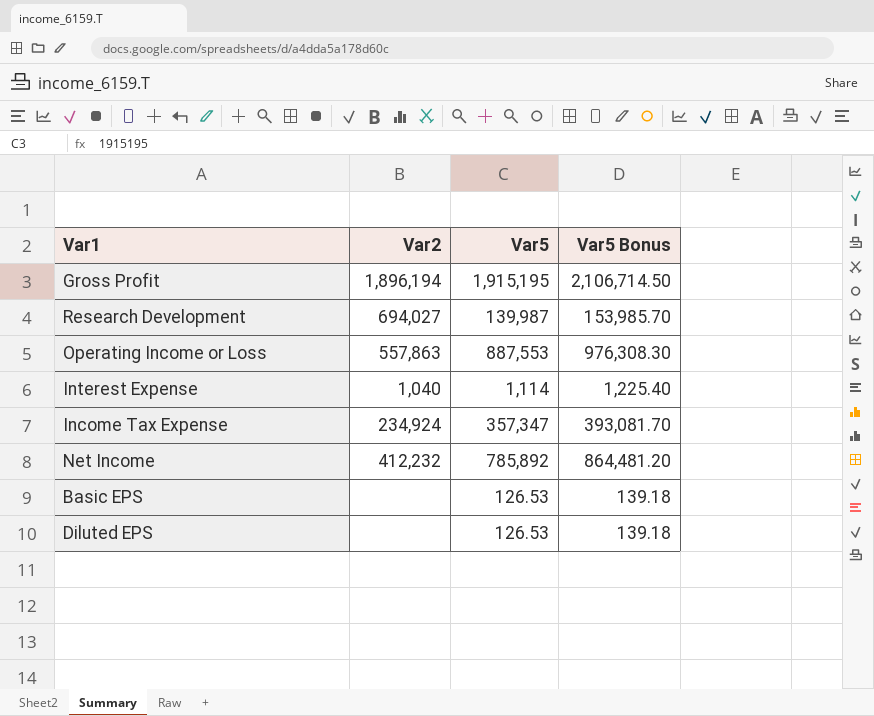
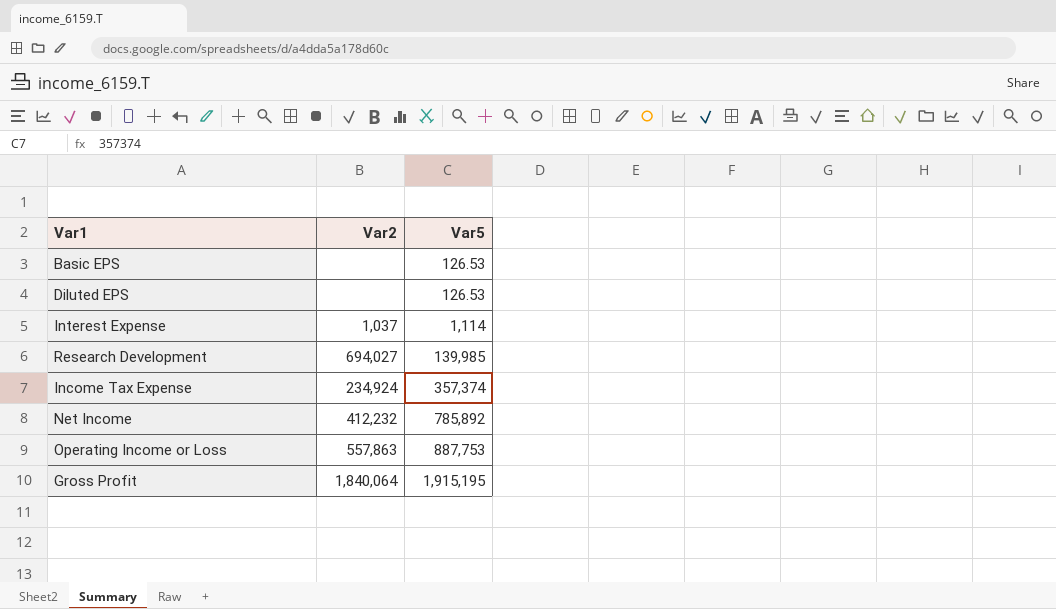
row order: none -> Var5 ascending
column Var5 Bonus | formula: [Var5] * 1.1 -> none
Interest Expense | Var2: 1,040 -> 1,037
Research Development | Var5: 139,987 -> 139,985
Income Tax Expense | Var5: 357,347 -> 357,374
Operating Income or Loss | Var5: 887,553 -> 887,753
Gross Profit | Var2: 1,896,194 -> 1,840,064

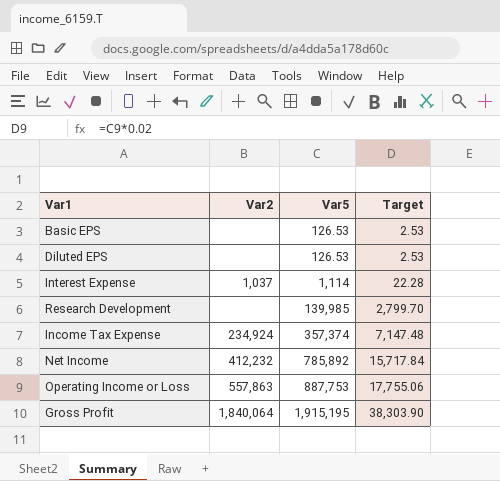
column Target | formula: none -> [Var5] * 0.02
Research Development | Var2: 694,027 -> none

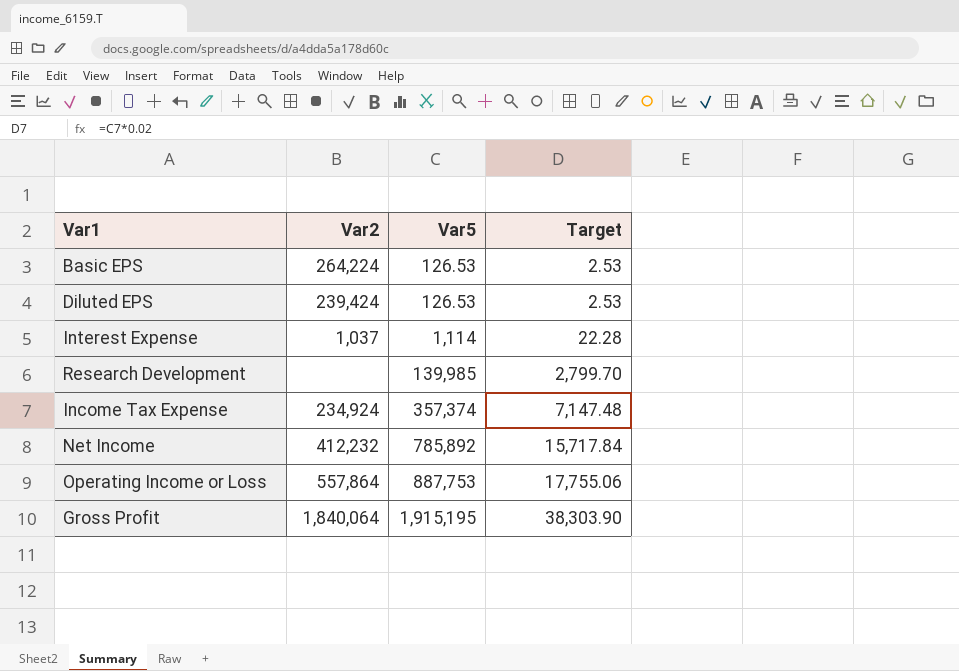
Basic EPS | Var2: none -> 264,224
Diluted EPS | Var2: none -> 239,424
Operating Income or Loss | Var2: 557,863 -> 557,864

